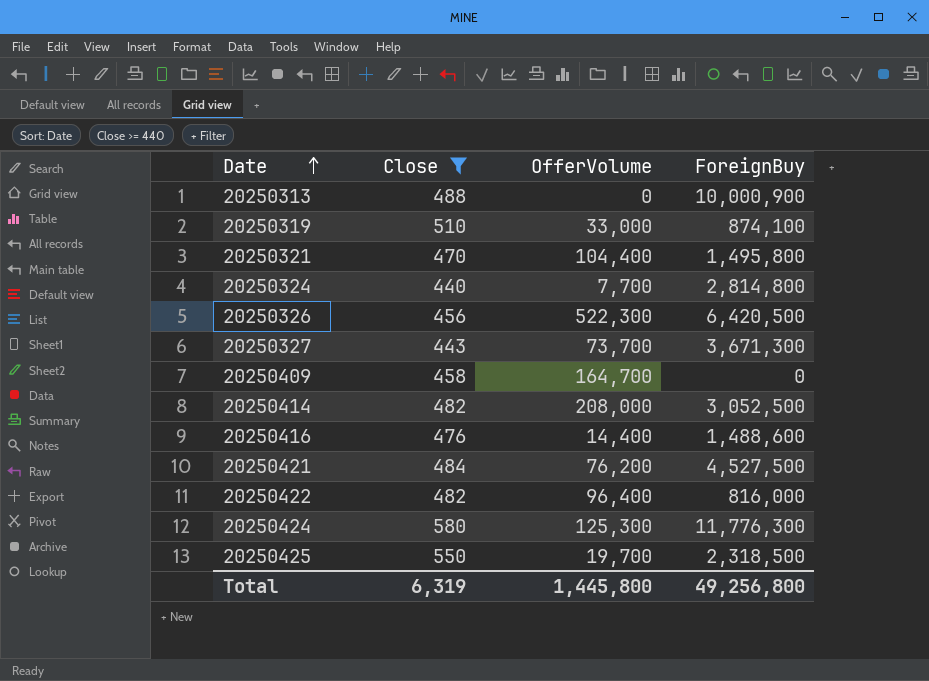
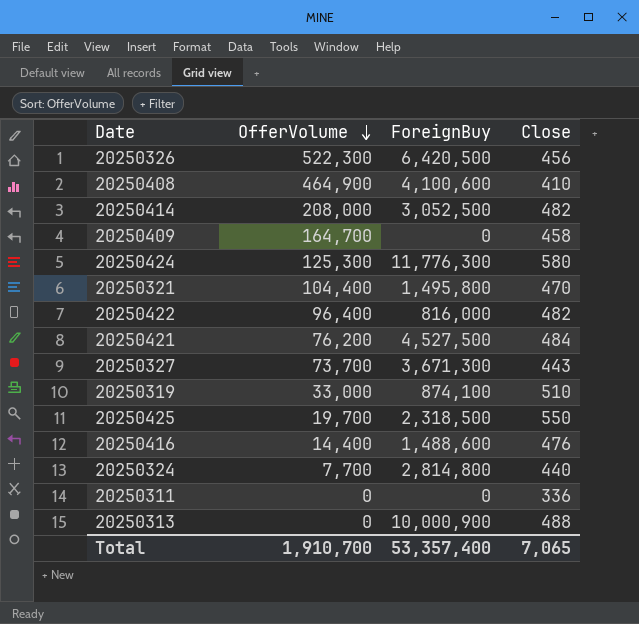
filter: Close >= 440 -> none
row order: Date ascending -> OfferVolume descending
column Close | position: 2 -> 4
Total | OfferVolume: 1,445,800 -> 1,910,700
Total | ForeignBuy: 49,256,800 -> 53,357,400
Total | Close: 6,319 -> 7,065

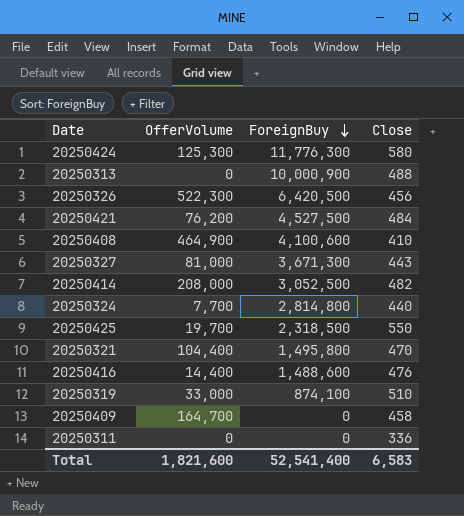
row order: OfferVolume descending -> ForeignBuy descending
row 20250422: 96,400 | 816,000 | 482 -> none
20250327 | OfferVolume: 73,700 -> 81,000
Total | OfferVolume: 1,910,700 -> 1,821,600
Total | ForeignBuy: 53,357,400 -> 52,541,400
Total | Close: 7,065 -> 6,583

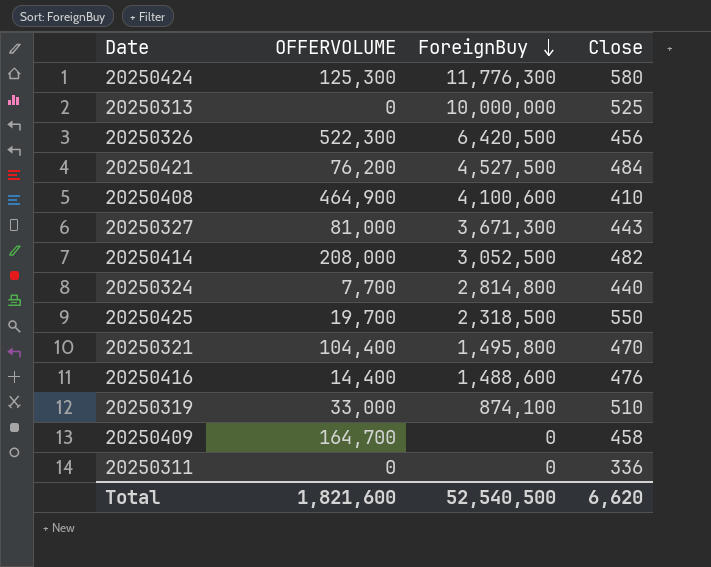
column name: OfferVolume -> OFFERVOLUME
20250313 | ForeignBuy: 10,000,900 -> 10,000,000
20250313 | Close: 488 -> 525
Total | ForeignBuy: 52,541,400 -> 52,540,500
Total | Close: 6,583 -> 6,620

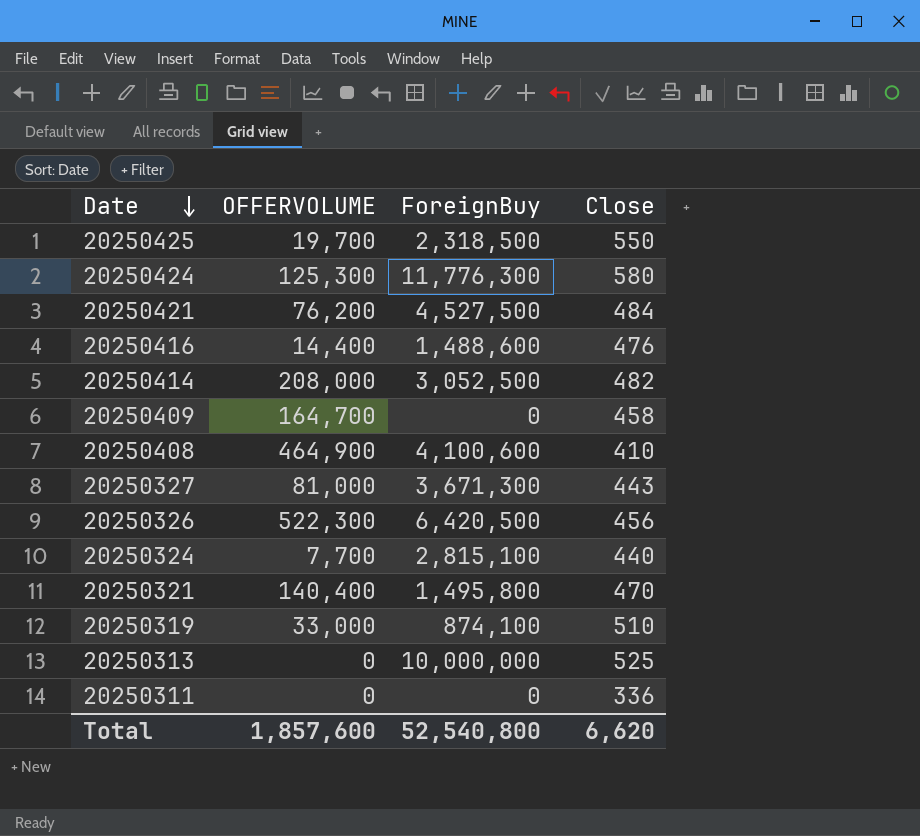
row order: ForeignBuy descending -> Date descending
20250324 | ForeignBuy: 2,814,800 -> 2,815,100
20250321 | OFFERVOLUME: 104,400 -> 140,400
Total | OFFERVOLUME: 1,821,600 -> 1,857,600
Total | ForeignBuy: 52,540,500 -> 52,540,800

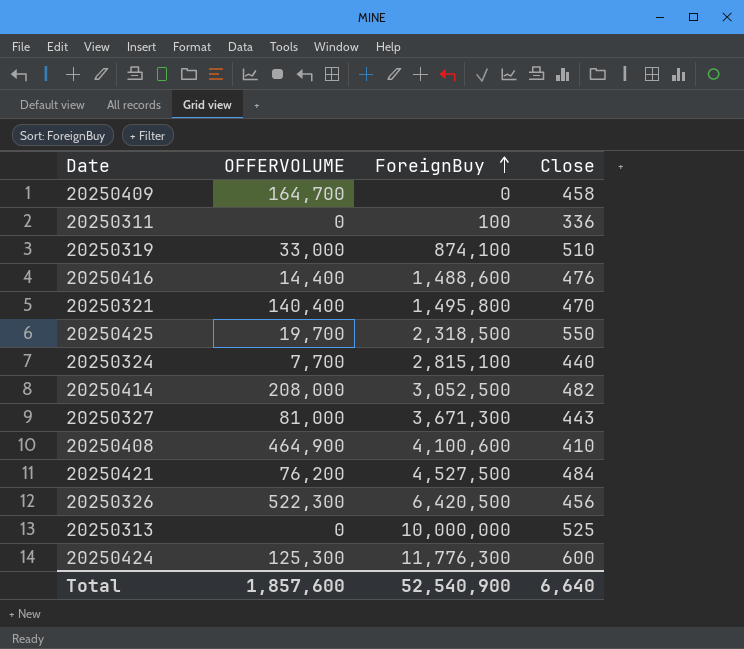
row order: Date descending -> ForeignBuy ascending
20250311 | ForeignBuy: 0 -> 100
20250424 | Close: 580 -> 600
Total | ForeignBuy: 52,540,800 -> 52,540,900
Total | Close: 6,620 -> 6,640

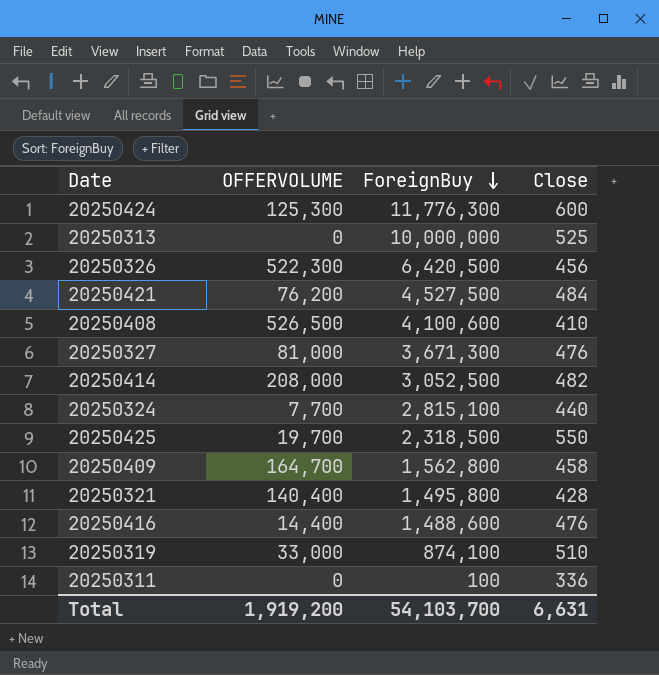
row order: ForeignBuy ascending -> ForeignBuy descending
20250408 | OFFERVOLUME: 464,900 -> 526,500
20250327 | Close: 443 -> 476
20250409 | ForeignBuy: 0 -> 1,562,800
20250321 | Close: 470 -> 428
Total | OFFERVOLUME: 1,857,600 -> 1,919,200
Total | ForeignBuy: 52,540,900 -> 54,103,700
Total | Close: 6,640 -> 6,631

